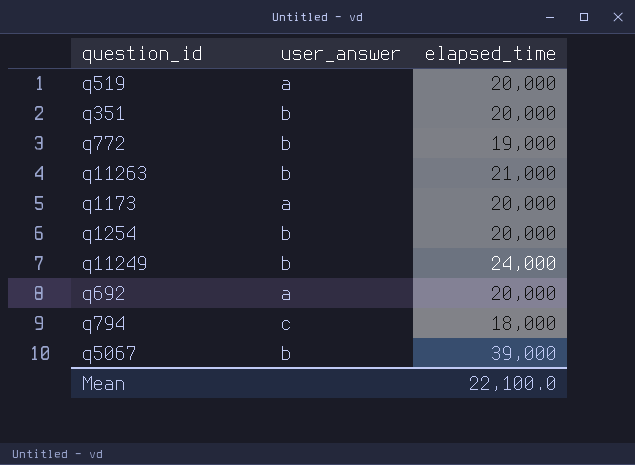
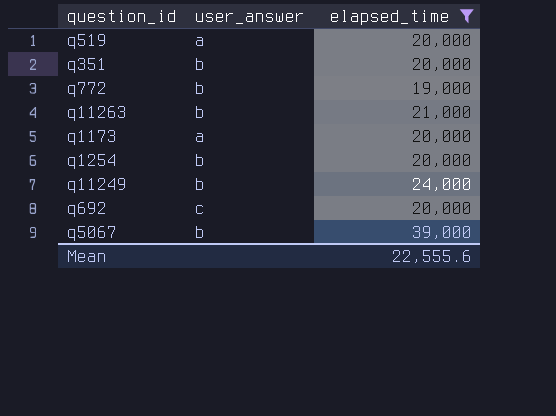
filter: none -> elapsed_time != 18,000
q692 | user_answer: a -> c
Mean | elapsed_time: 22,100.0 -> 22,555.6

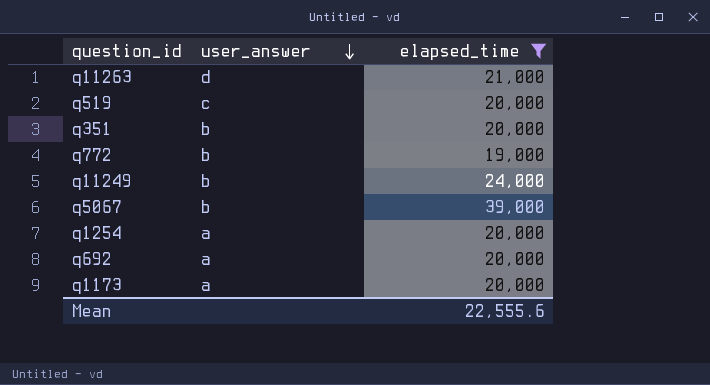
row order: none -> user_answer descending
q11263 | user_answer: b -> d
q519 | user_answer: a -> c
q1254 | user_answer: b -> a
q692 | user_answer: c -> a

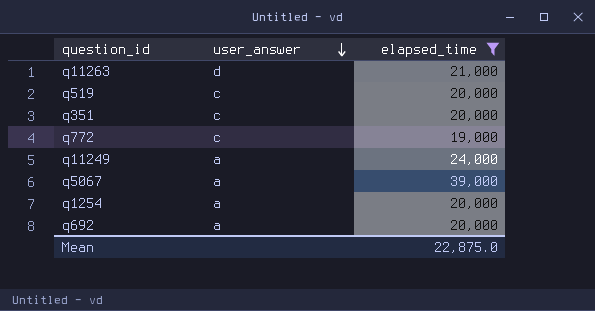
row q1173: a | 20,000 -> none
q351 | user_answer: b -> c
q772 | user_answer: b -> c
q11249 | user_answer: b -> a
q5067 | user_answer: b -> a
Mean | elapsed_time: 22,555.6 -> 22,875.0

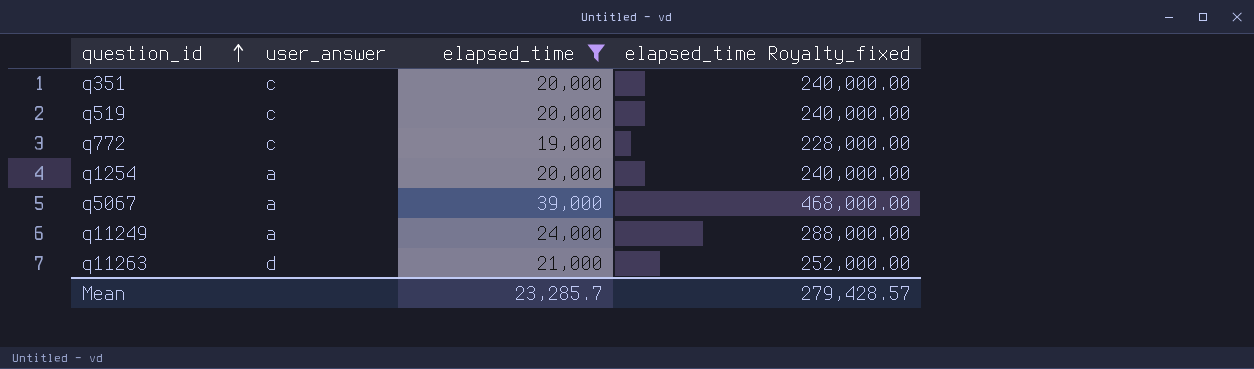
row order: user_answer descending -> question_id ascending
column elapsed_time Royalty_fixed | formula: none -> [elapsed_time] * 12
row q692: a | 20,000 -> none
Mean | elapsed_time: 22,875.0 -> 23,285.7

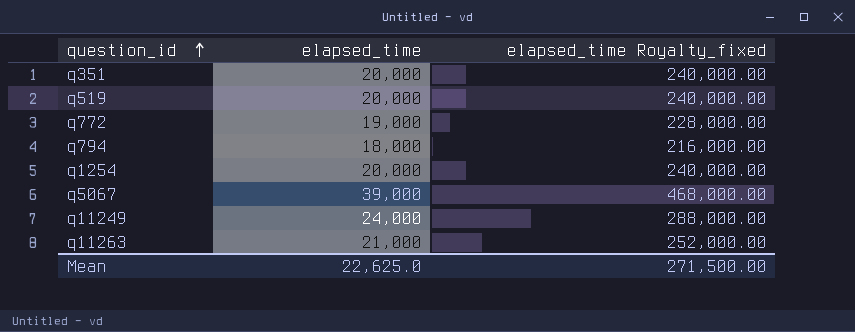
filter: elapsed_time != 18,000 -> none
column user_answer | position: 2 -> none
Mean | elapsed_time: 23,285.7 -> 22,625.0
Mean | elapsed_time Royalty_fixed: 279,428.57 -> 271,500.00

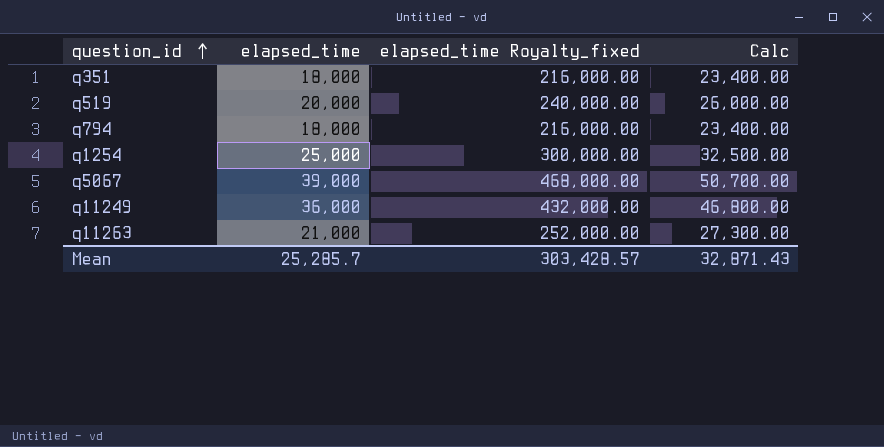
column Calc | formula: none -> [elapsed_time] * 1.3
row q772: 19,000 | 228,000.00 -> none
q351 | elapsed_time: 20,000 -> 18,000
q351 | elapsed_time Royalty_fixed: 240,000.00 -> 216,000.00
q1254 | elapsed_time: 20,000 -> 25,000
q1254 | elapsed_time Royalty_fixed: 240,000.00 -> 300,000.00
q11249 | elapsed_time: 24,000 -> 36,000
q11249 | elapsed_time Royalty_fixed: 288,000.00 -> 432,000.00
Mean | elapsed_time: 22,625.0 -> 25,285.7
Mean | elapsed_time Royalty_fixed: 271,500.00 -> 303,428.57

